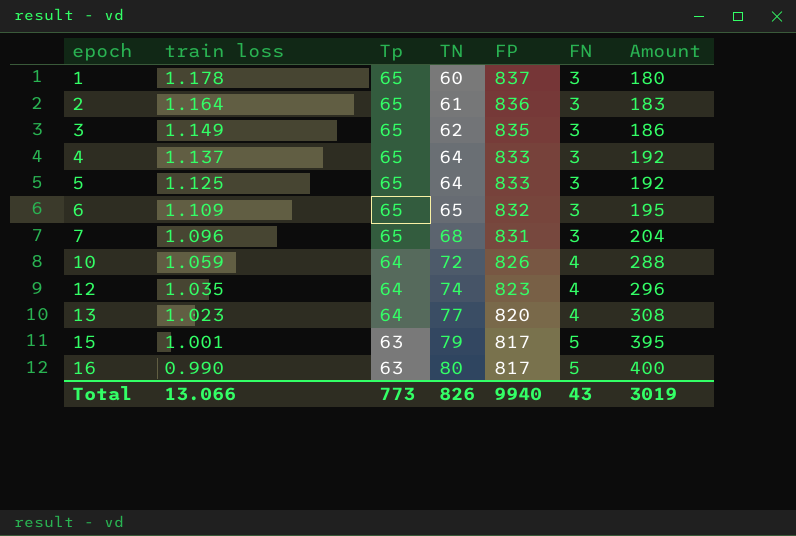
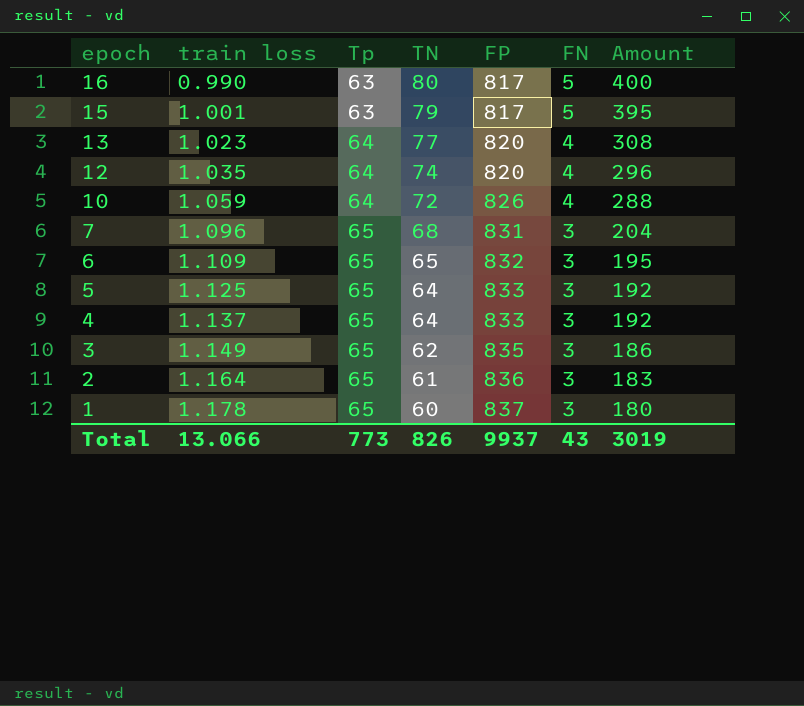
row order: epoch ascending -> epoch descending
12 | FP: 823 -> 820
Total | FP: 9940 -> 9937

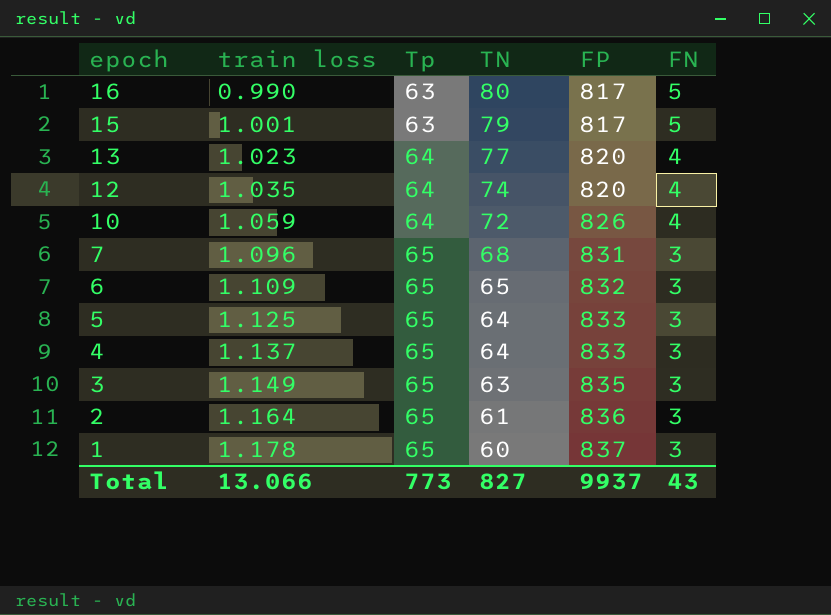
column Amount | formula: [TN] * [FN] -> none
3 | TN: 62 -> 63
Total | TN: 826 -> 827

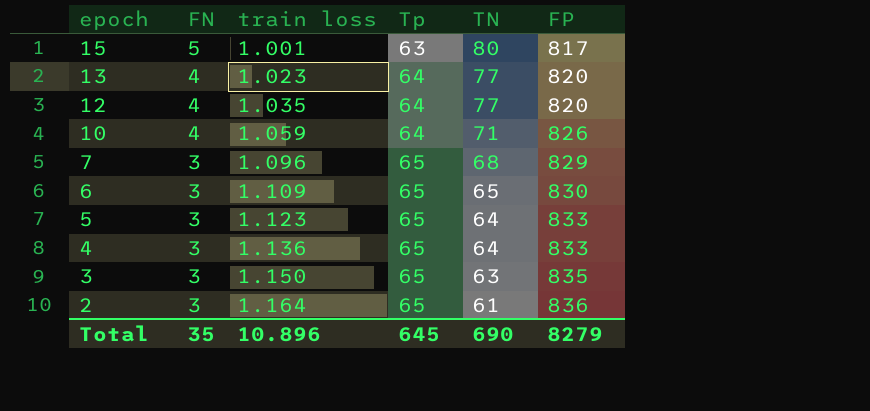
column FN | position: 6 -> 2
row 16: 0.990 | 63 | 80 | 817 | 5 -> none
row 1: 1.178 | 65 | 60 | 837 | 3 -> none
15 | TN: 79 -> 80
12 | TN: 74 -> 77
10 | TN: 72 -> 71
7 | FP: 831 -> 829
6 | FP: 832 -> 830
5 | train loss: 1.125 -> 1.123
4 | train loss: 1.137 -> 1.136
3 | train loss: 1.149 -> 1.150
Total | FN: 43 -> 35
Total | train loss: 13.066 -> 10.896
Total | Tp: 773 -> 645
Total | TN: 827 -> 690
Total | FP: 9937 -> 8279

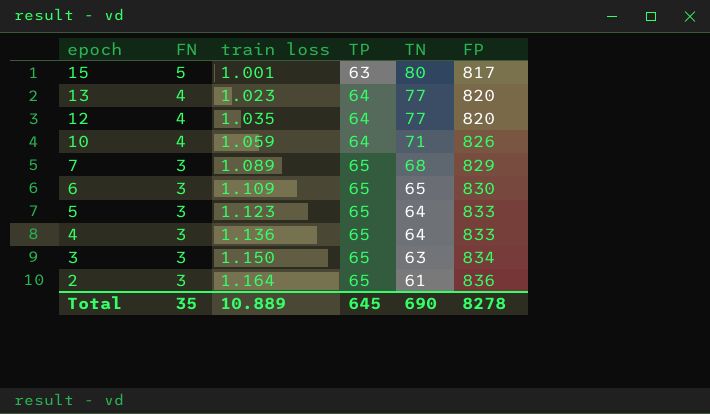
column name: Tp -> TP
7 | train loss: 1.096 -> 1.089
3 | FP: 835 -> 834
Total | train loss: 10.896 -> 10.889
Total | FP: 8279 -> 8278

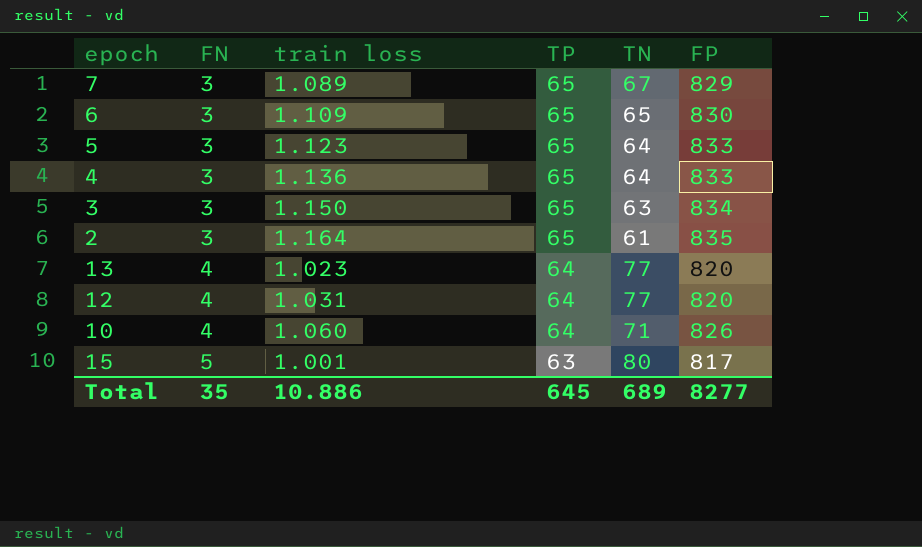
row order: epoch descending -> FN ascending
7 | TN: 68 -> 67
2 | FP: 836 -> 835
12 | train loss: 1.035 -> 1.031
10 | train loss: 1.059 -> 1.060
Total | train loss: 10.889 -> 10.886
Total | TN: 690 -> 689
Total | FP: 8278 -> 8277

